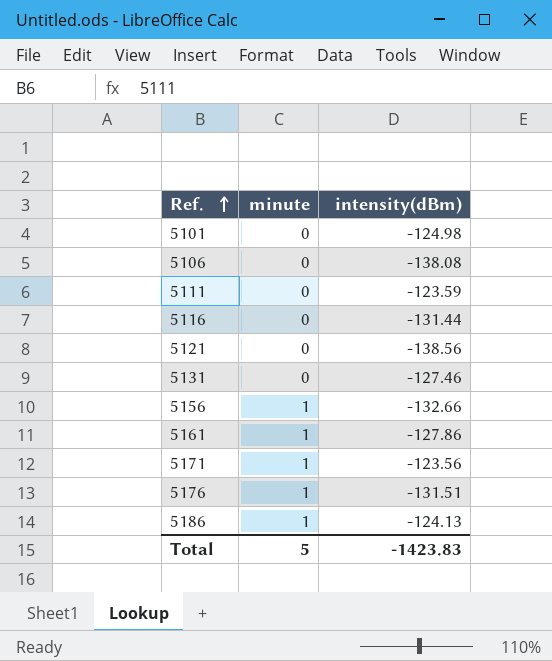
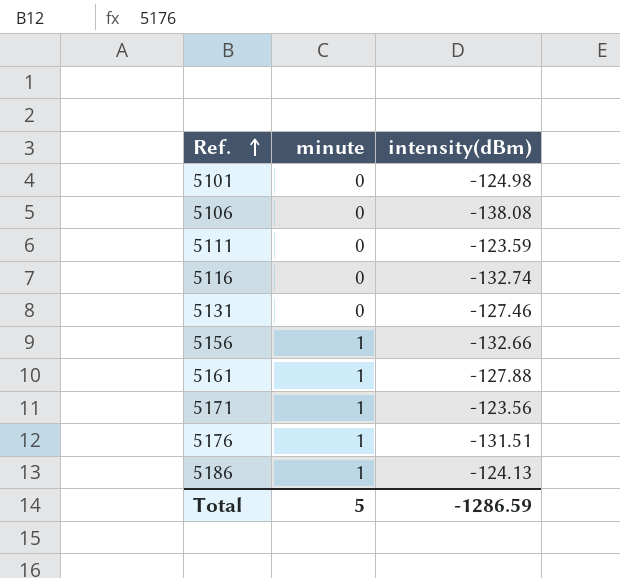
row 5121: 0 | -138.56 -> none
5116 | intensity(dBm): -131.44 -> -132.74
5161 | intensity(dBm): -127.86 -> -127.88
Total | intensity(dBm): -1423.83 -> -1286.59

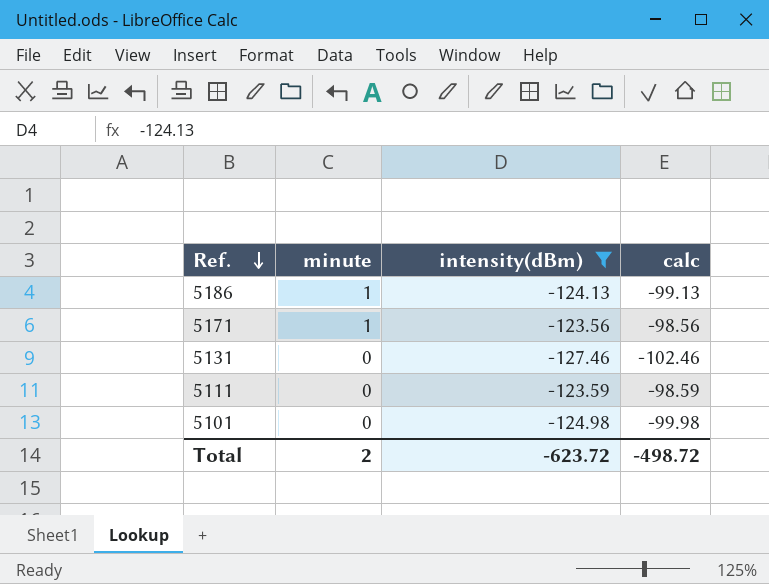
filter: none -> intensity(dBm) >= -127.46
row order: Ref. ascending -> Ref. descending
column calc | formula: none -> [intensity(dBm)] + 25
Total | minute: 5 -> 2
Total | intensity(dBm): -1286.59 -> -623.72

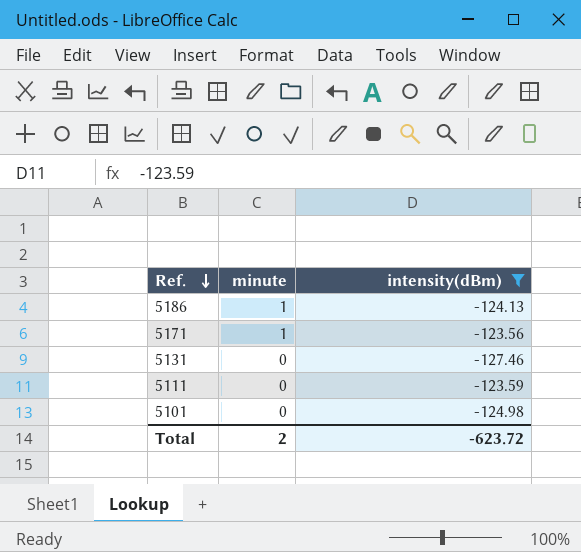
column calc | formula: [intensity(dBm)] + 25 -> none

